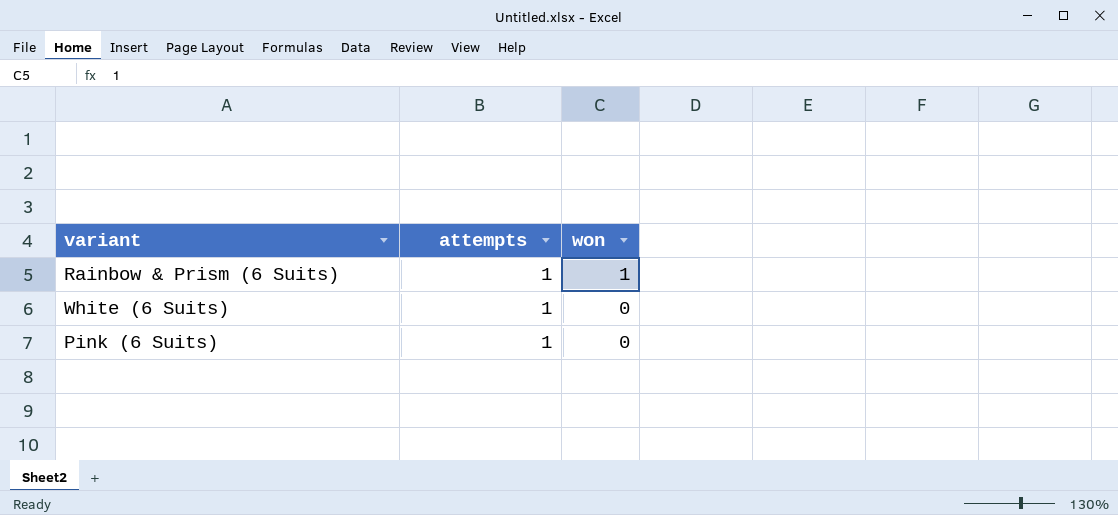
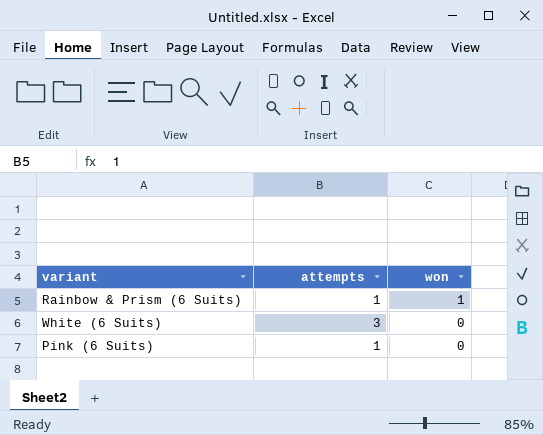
White (6 Suits) | attempts: 1 -> 3

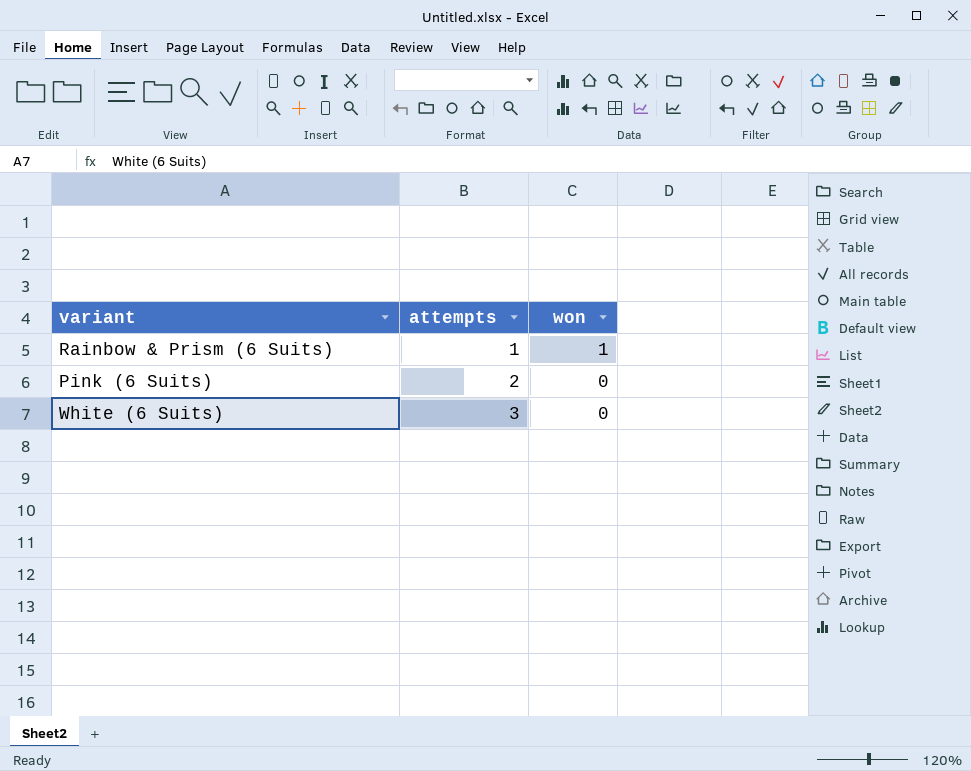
row order: won descending -> attempts ascending
Pink (6 Suits) | attempts: 1 -> 2

